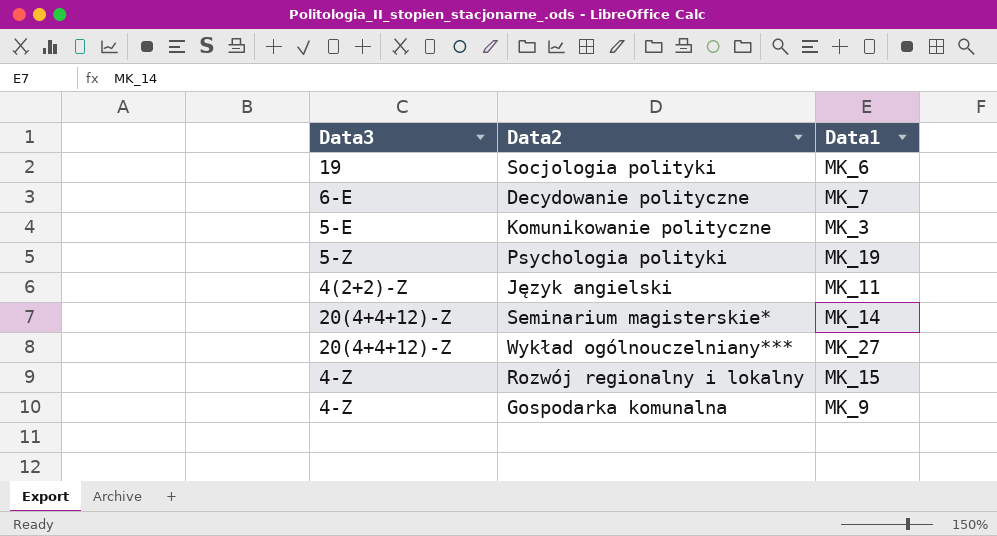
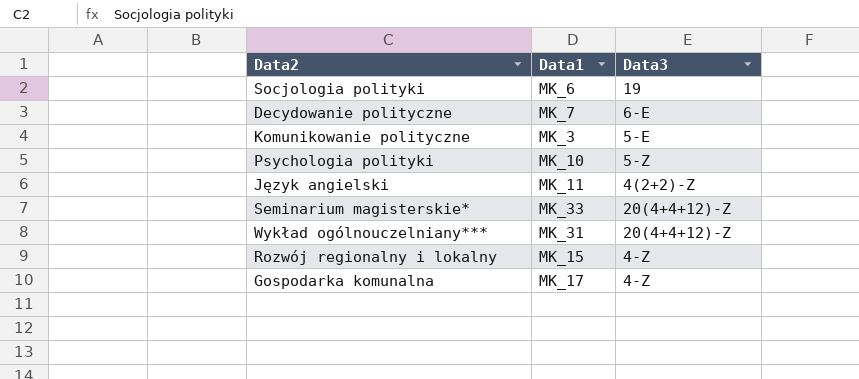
column Data3 | position: 1 -> 3
Psychologia polityki | Data1: MK_19 -> MK_10
Seminarium magisterskie* | Data1: MK_14 -> MK_33
Wykład ogólnouczelniany*** | Data1: MK_27 -> MK_31
Gospodarka komunalna | Data1: MK_9 -> MK_17

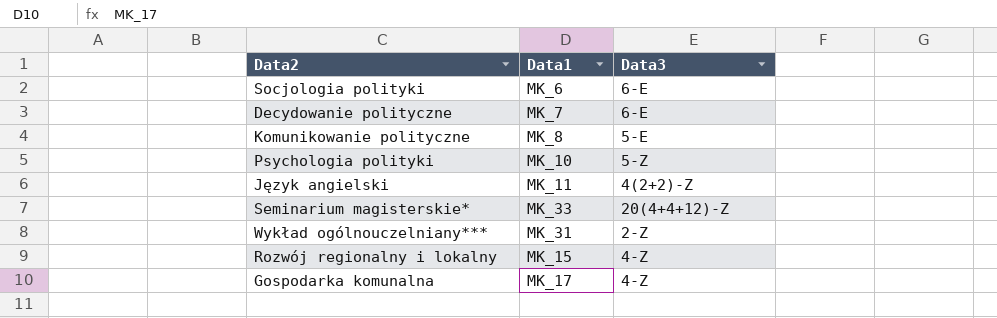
Socjologia polityki | Data3: 19 -> 6-E
Komunikowanie polityczne | Data1: MK_3 -> MK_8
Wykład ogólnouczelniany*** | Data3: 20(4+4+12)-Z -> 2-Z

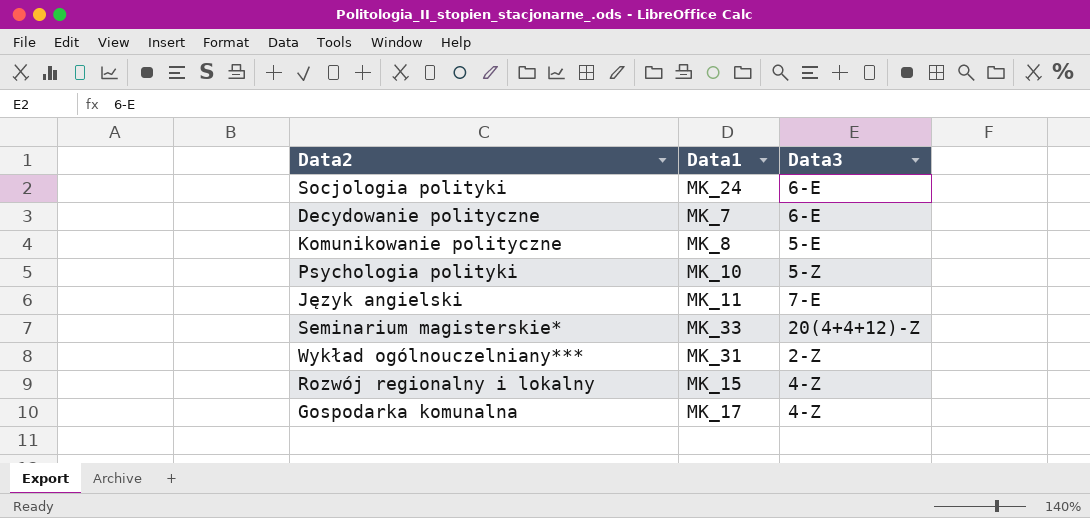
Socjologia polityki | Data1: MK_6 -> MK_24
Język angielski | Data3: 4(2+2)-Z -> 7-E

